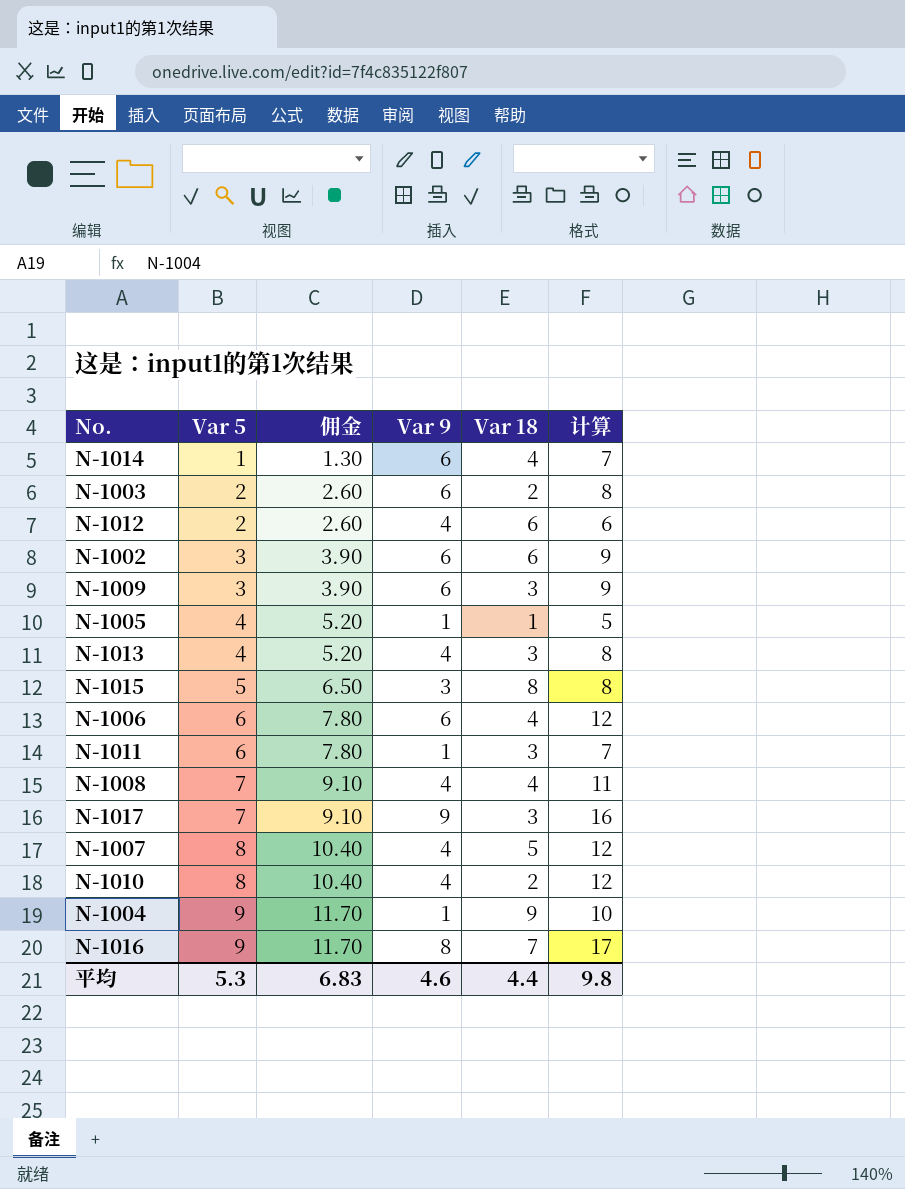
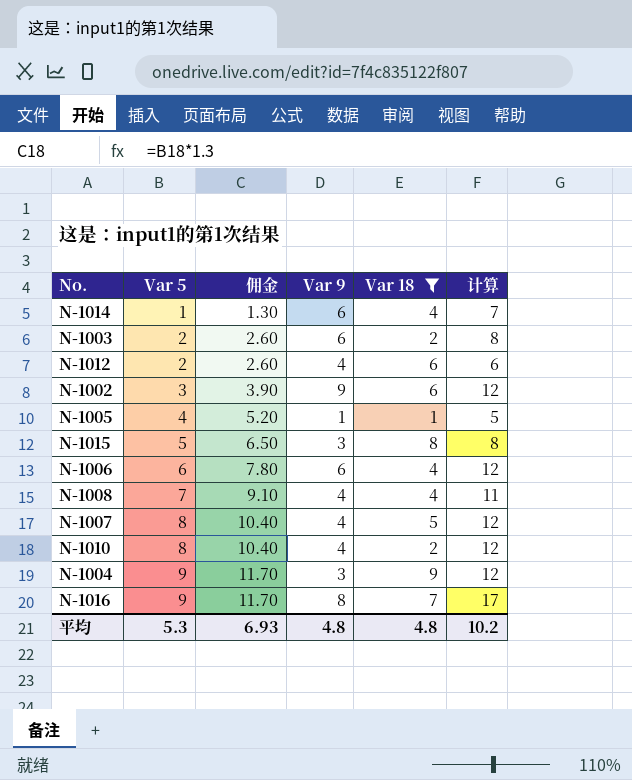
filter: none -> Var 18 != 3
N-1002 | Var 9: 6 -> 9
N-1002 | 计算: 9 -> 12
N-1004 | Var 9: 1 -> 3
N-1004 | 计算: 10 -> 12
平均 | 佣金: 6.83 -> 6.93
平均 | Var 9: 4.6 -> 4.8
平均 | Var 18: 4.4 -> 4.8
平均 | 计算: 9.8 -> 10.2

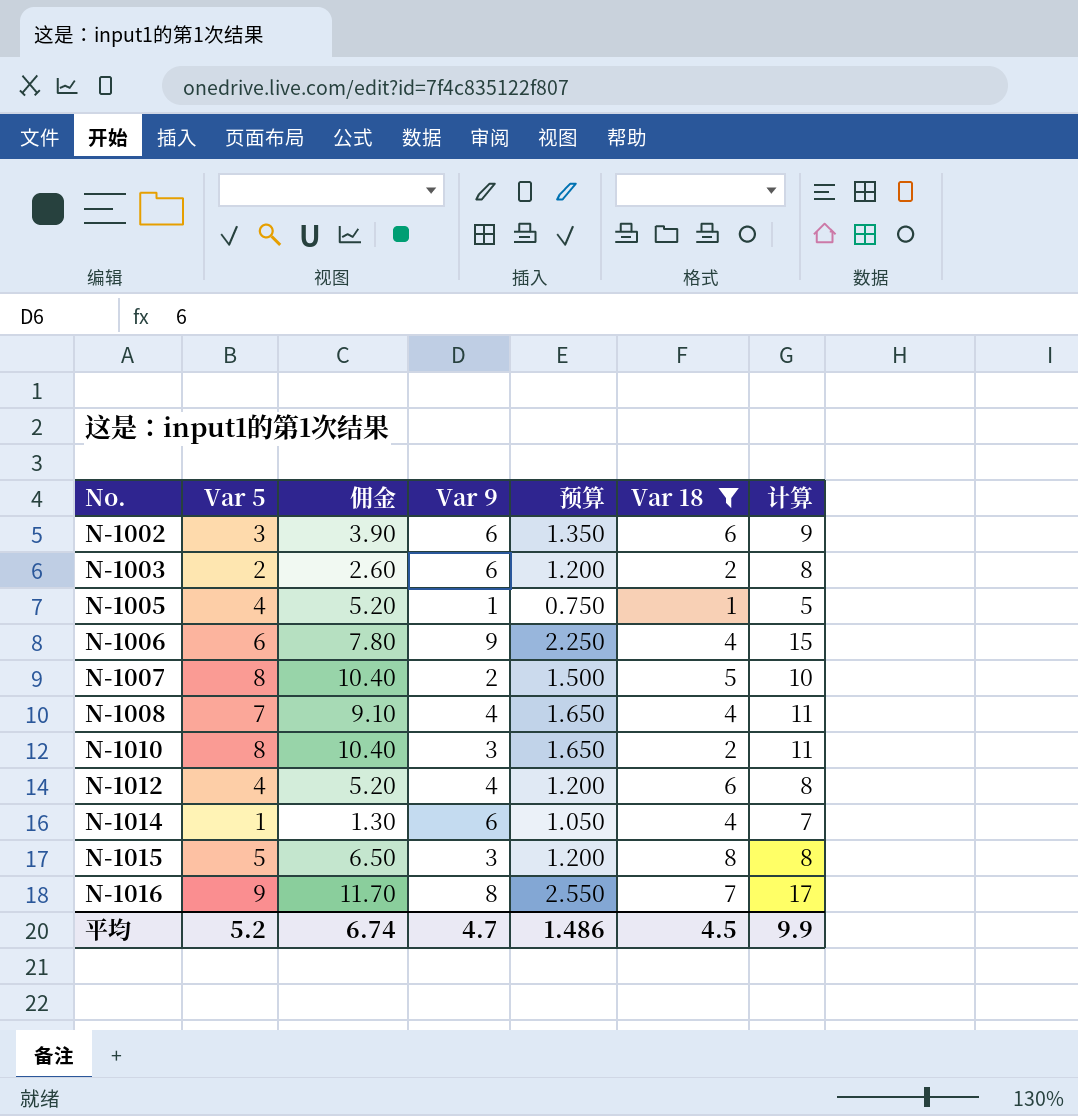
row order: Var 5 ascending -> No. ascending
column 预算 | formula: none -> [计算] * 0.15
row N-1004: 9 | 11.70 | 3 | 9 | 12 -> none
N-1002 | Var 9: 9 -> 6
N-1002 | 计算: 12 -> 9
N-1006 | Var 9: 6 -> 9
N-1006 | 计算: 12 -> 15
N-1007 | Var 9: 4 -> 2
N-1007 | 计算: 12 -> 10
N-1010 | Var 9: 4 -> 3
N-1010 | 计算: 12 -> 11
N-1012 | Var 5: 2 -> 4
N-1012 | 佣金: 2.60 -> 5.20
N-1012 | 计算: 6 -> 8
平均 | Var 5: 5.3 -> 5.2
平均 | 佣金: 6.93 -> 6.74
平均 | Var 9: 4.8 -> 4.7
平均 | Var 18: 4.8 -> 4.5
平均 | 计算: 10.2 -> 9.9

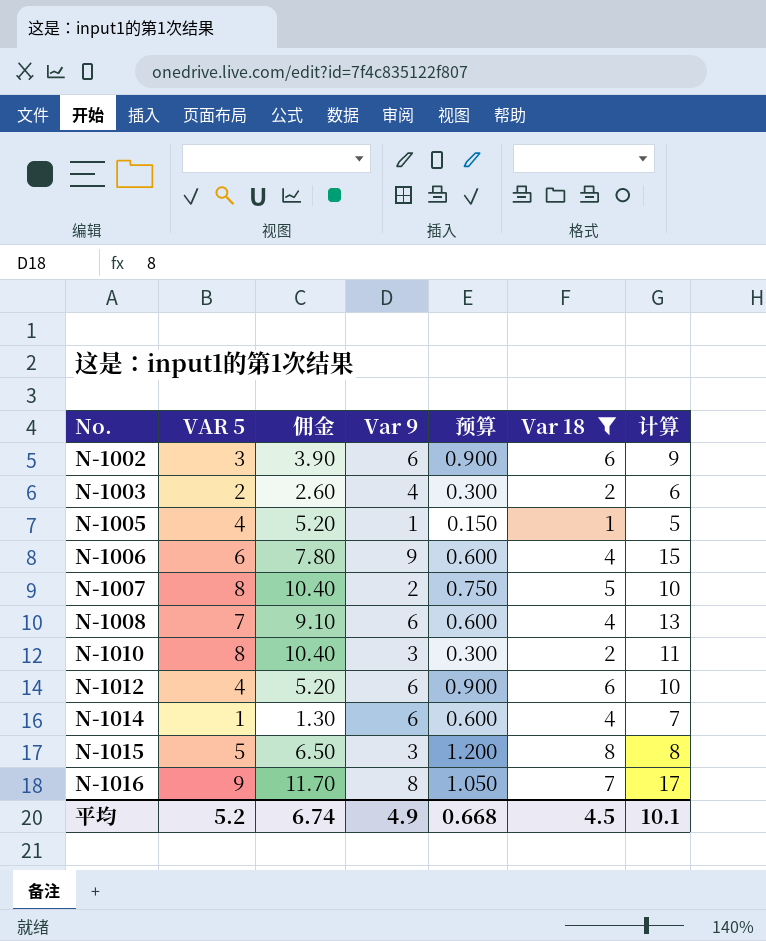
column name: Var 5 -> VAR 5
column 预算 | formula: [计算] * 0.15 -> [Var 18] * 0.15
N-1003 | Var 9: 6 -> 4
N-1003 | 计算: 8 -> 6
N-1008 | Var 9: 4 -> 6
N-1008 | 计算: 11 -> 13
N-1012 | Var 9: 4 -> 6
N-1012 | 计算: 8 -> 10
平均 | Var 9: 4.7 -> 4.9
平均 | 预算: 1.486 -> 0.668
平均 | 计算: 9.9 -> 10.1

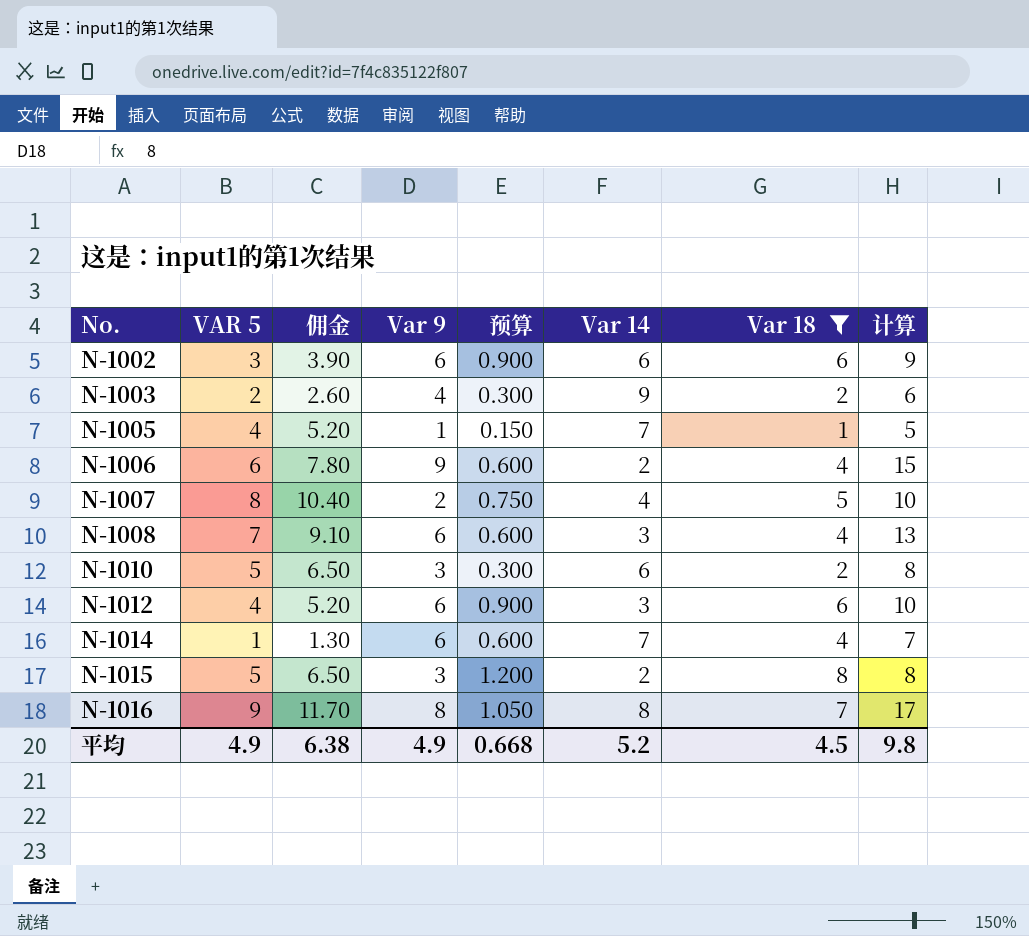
column Var 14 | position: none -> 6
N-1010 | VAR 5: 8 -> 5
N-1010 | 佣金: 10.40 -> 6.50
N-1010 | 计算: 11 -> 8
平均 | VAR 5: 5.2 -> 4.9
平均 | 佣金: 6.74 -> 6.38
平均 | 计算: 10.1 -> 9.8

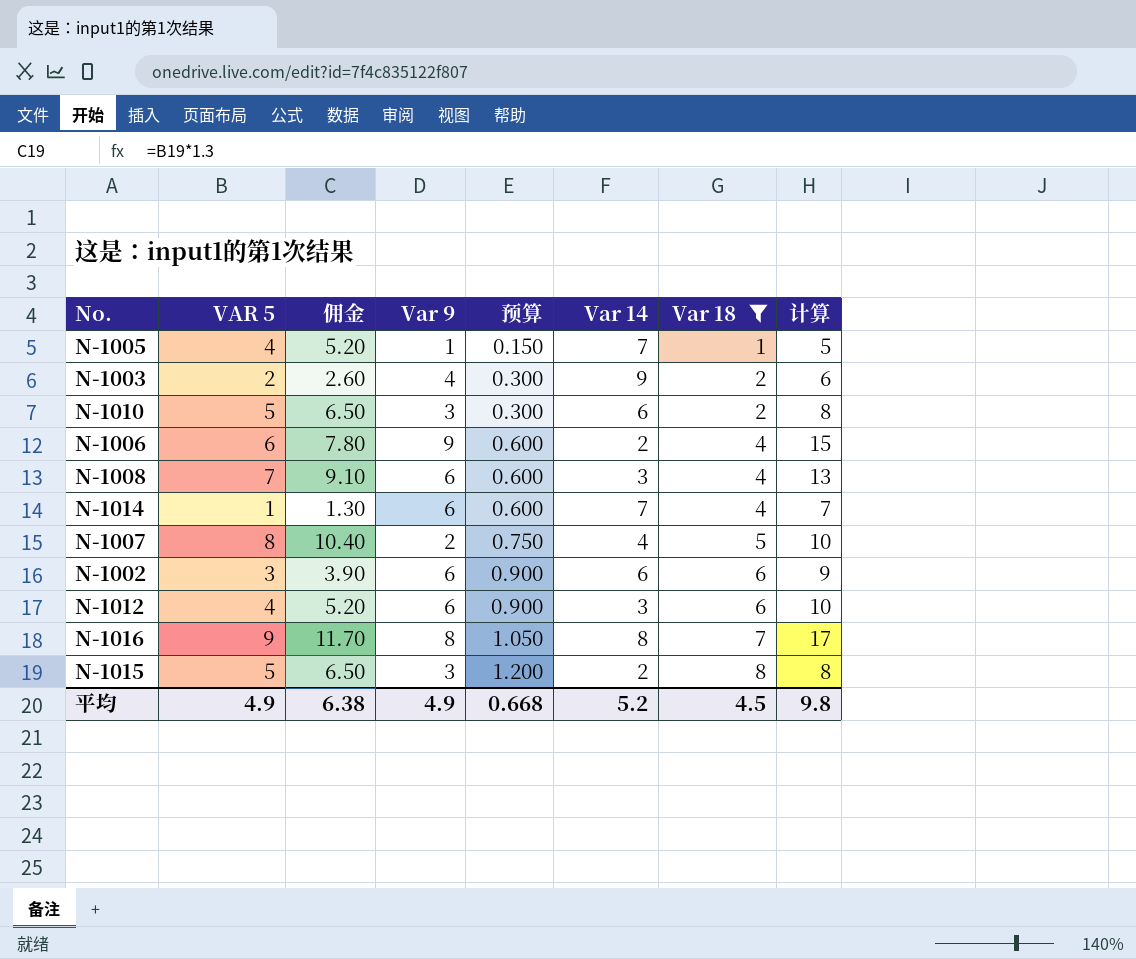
row order: No. ascending -> 预算 ascending

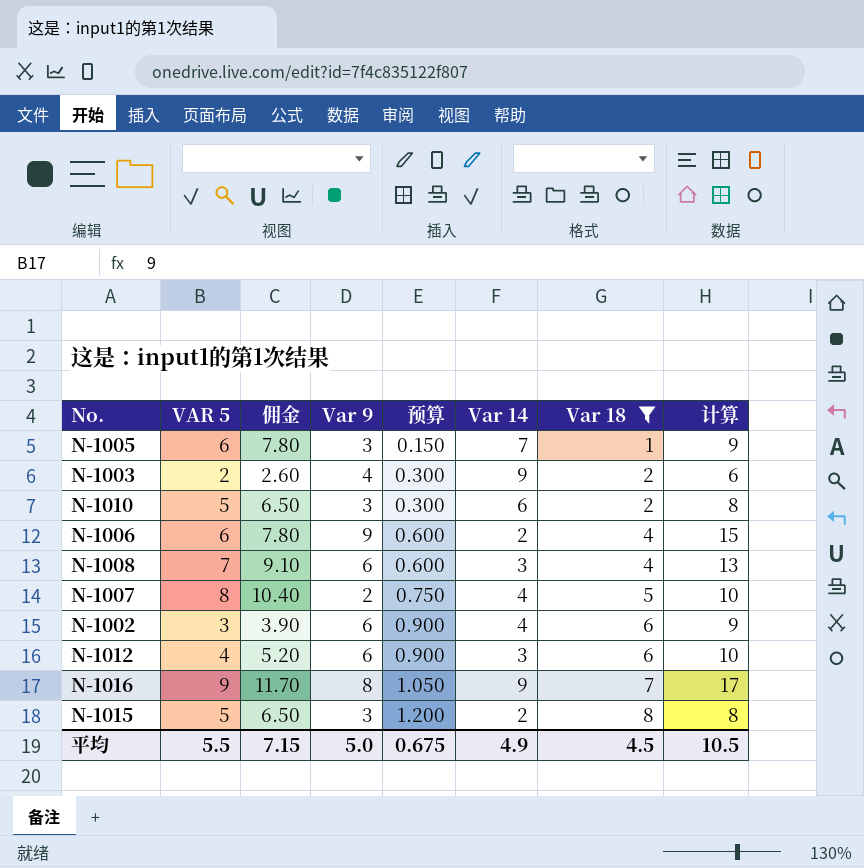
row N-1014: 1 | 1.30 | 6 | 0.600 | 7 | 4 | 7 -> none
N-1005 | VAR 5: 4 -> 6
N-1005 | 佣金: 5.20 -> 7.80
N-1005 | Var 9: 1 -> 3
N-1005 | 计算: 5 -> 9
N-1002 | Var 14: 6 -> 4
N-1016 | Var 14: 8 -> 9
平均 | VAR 5: 4.9 -> 5.5
平均 | 佣金: 6.38 -> 7.15
平均 | Var 9: 4.9 -> 5.0
平均 | 预算: 0.668 -> 0.675
平均 | Var 14: 5.2 -> 4.9
平均 | 计算: 9.8 -> 10.5

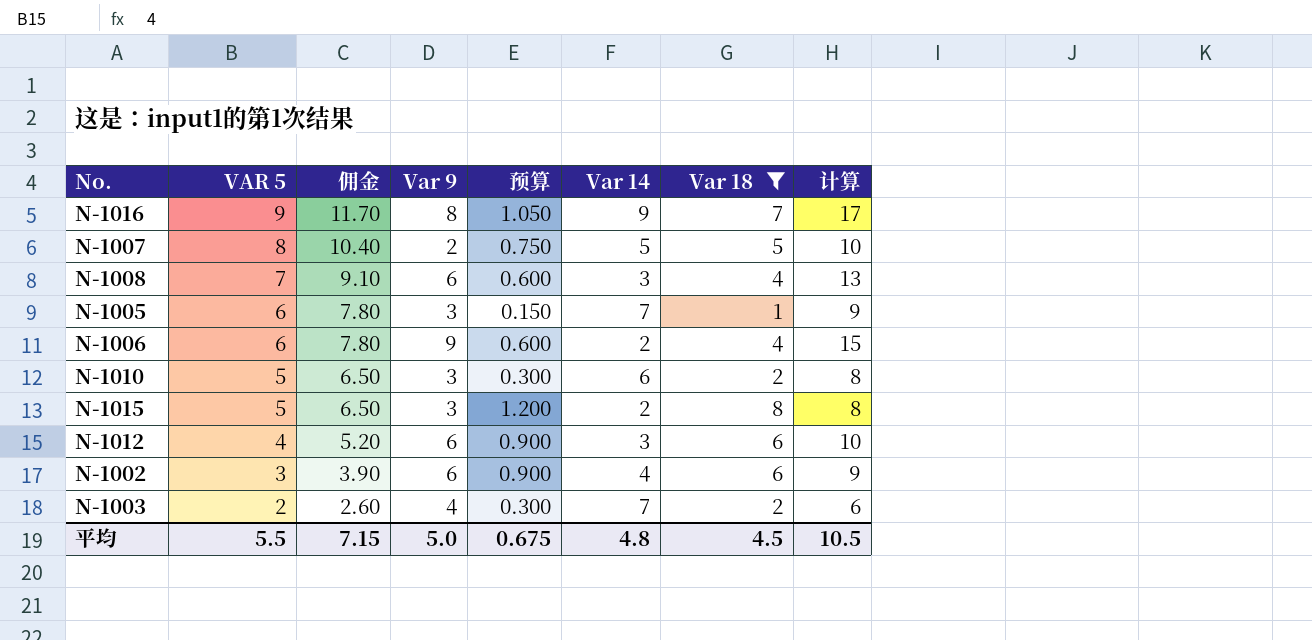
row order: 预算 ascending -> VAR 5 descending
N-1007 | Var 14: 4 -> 5
N-1003 | Var 14: 9 -> 7
平均 | Var 14: 4.9 -> 4.8

